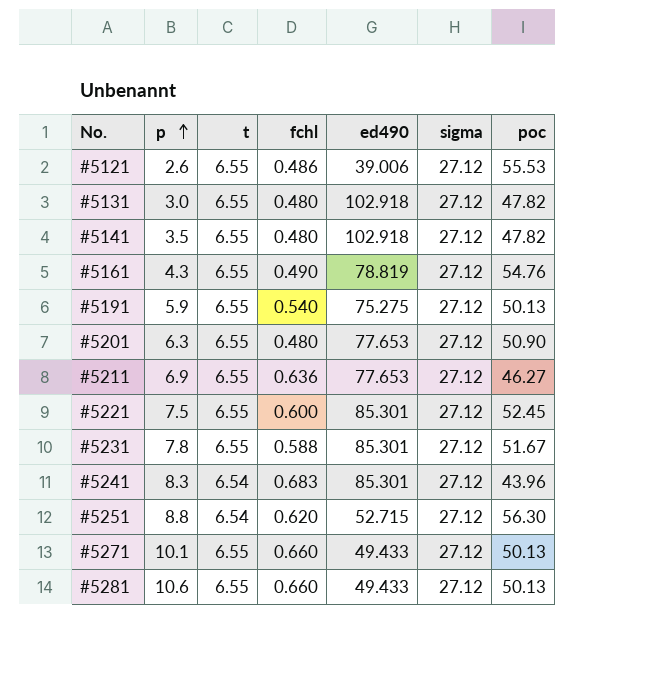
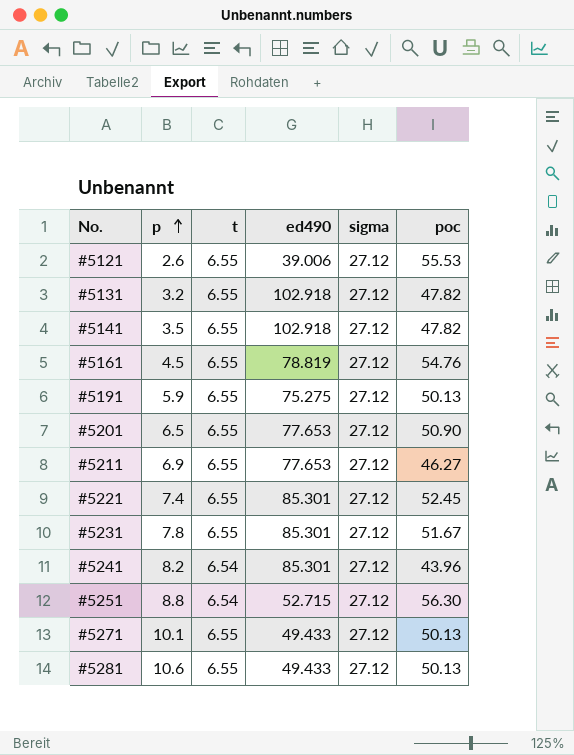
column fchl | position: 4 -> none
#5131 | p: 3.0 -> 3.2
#5161 | p: 4.3 -> 4.5
#5201 | p: 6.3 -> 6.5
#5221 | p: 7.5 -> 7.4
#5241 | p: 8.3 -> 8.2

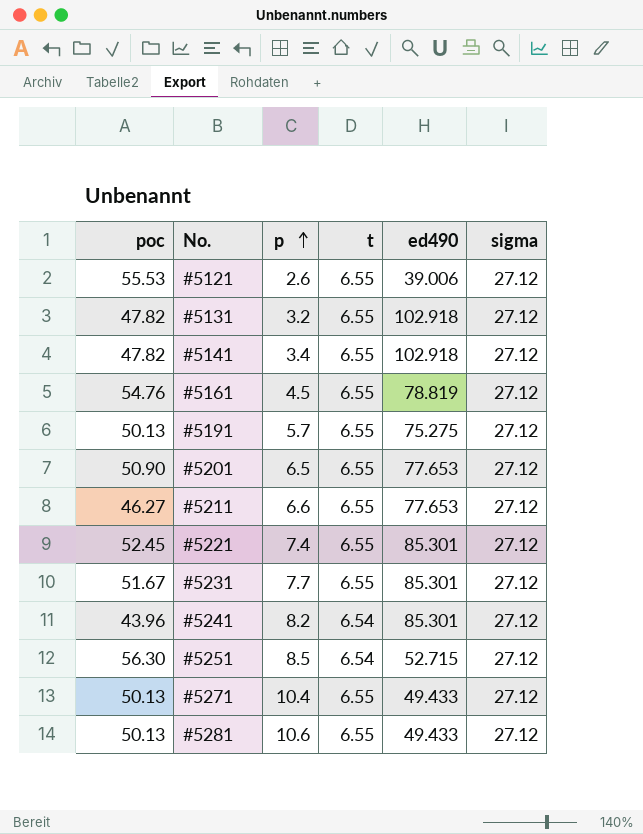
column poc | position: 6 -> 1
#5141 | p: 3.5 -> 3.4
#5191 | p: 5.9 -> 5.7
#5211 | p: 6.9 -> 6.6
#5231 | p: 7.8 -> 7.7
#5251 | p: 8.8 -> 8.5
#5271 | p: 10.1 -> 10.4

